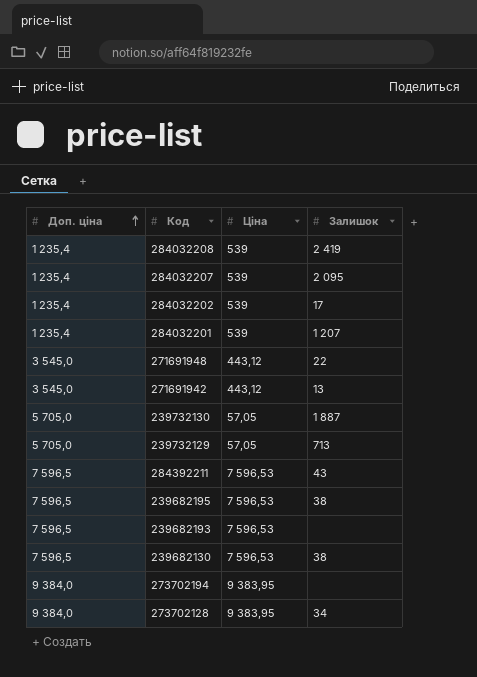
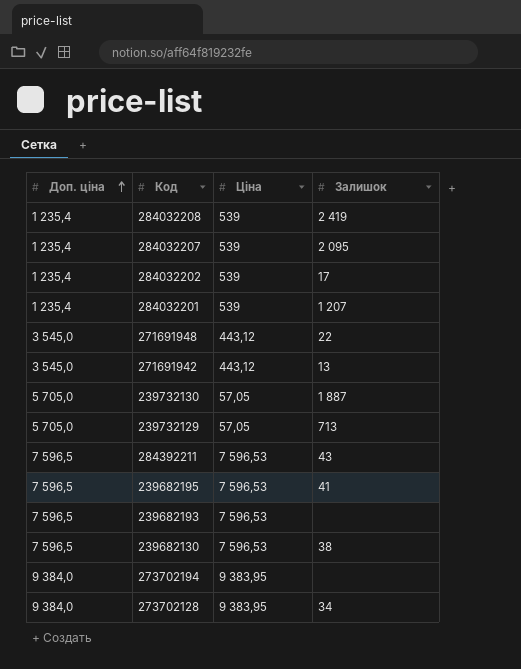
239682195 | Залишок: 38 -> 41

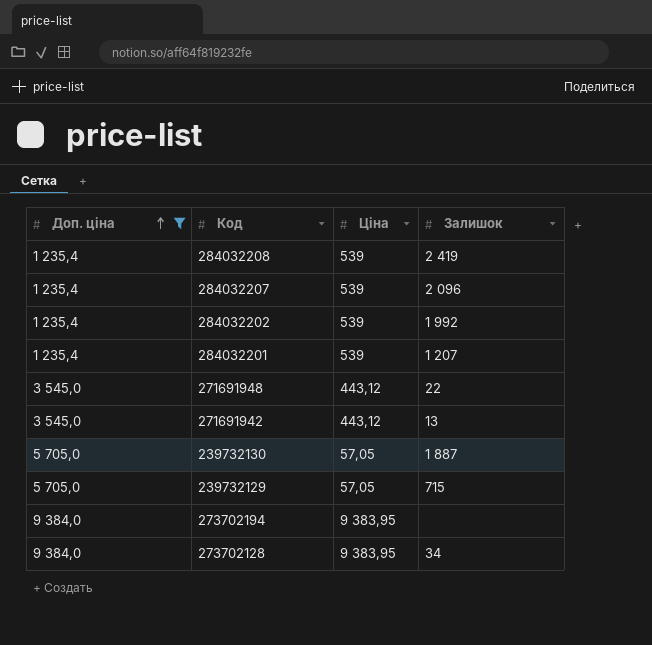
filter: none -> Доп. ціна != 7 596,5
284032207 | Залишок: 2 095 -> 2 096
284032202 | Залишок: 17 -> 1 992
239732129 | Залишок: 713 -> 715

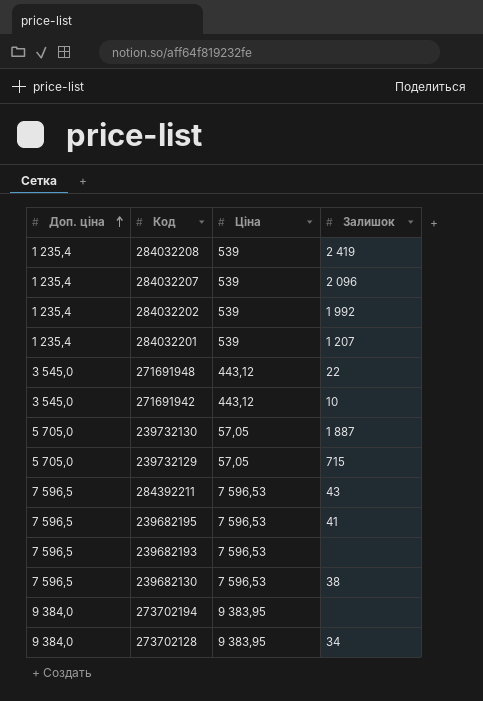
filter: Доп. ціна != 7 596,5 -> none
271691942 | Залишок: 13 -> 10

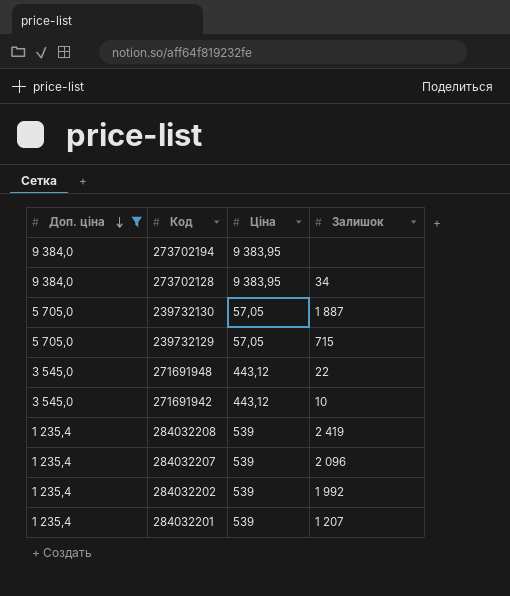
filter: none -> Доп. ціна != 7 596,5
row order: Доп. ціна ascending -> Доп. ціна descending

